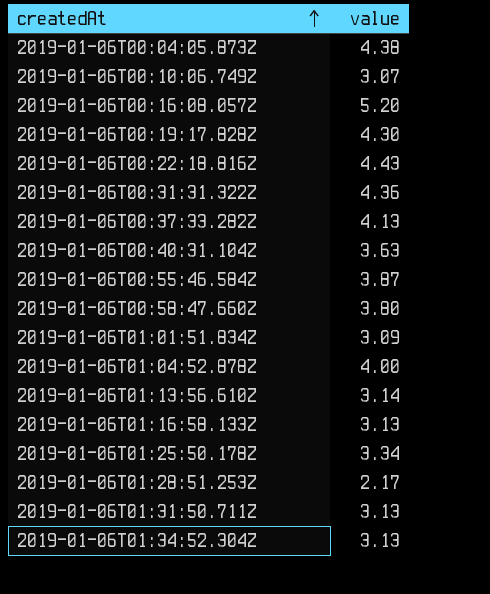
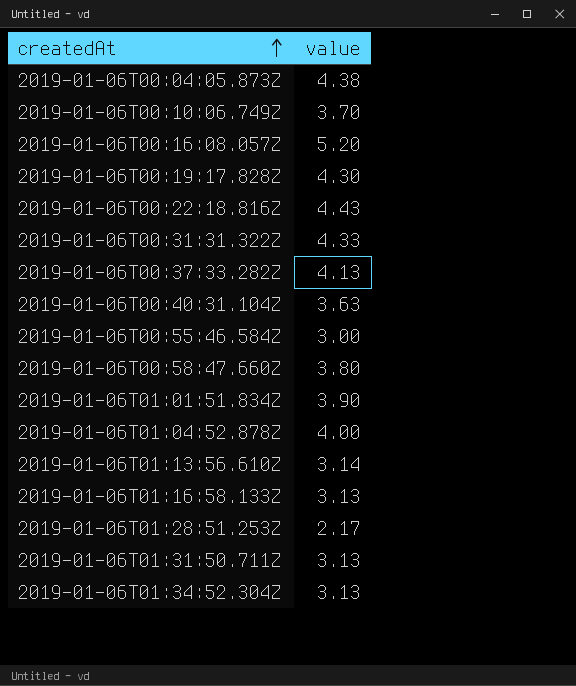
row 2019-01-06T01:25:50.178Z: 3.34 -> none
2019-01-06T00:10:06.749Z | value: 3.07 -> 3.70
2019-01-06T00:31:31.322Z | value: 4.36 -> 4.33
2019-01-06T00:55:46.584Z | value: 3.87 -> 3.00
2019-01-06T01:01:51.834Z | value: 3.09 -> 3.90

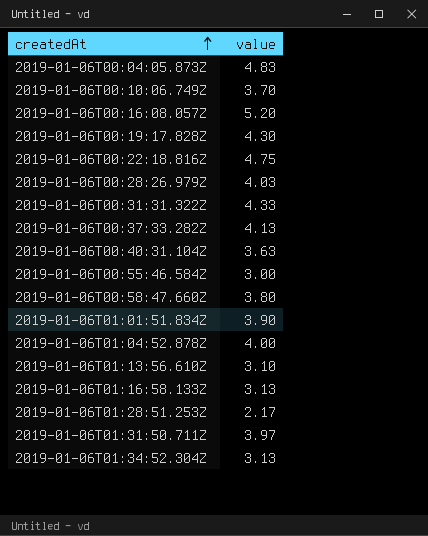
2019-01-06T00:04:05.873Z | value: 4.38 -> 4.83
2019-01-06T00:22:18.816Z | value: 4.43 -> 4.75
row 2019-01-06T00:28:26.979Z: none -> 4.03
2019-01-06T01:13:56.610Z | value: 3.14 -> 3.10
2019-01-06T01:31:50.711Z | value: 3.13 -> 3.97

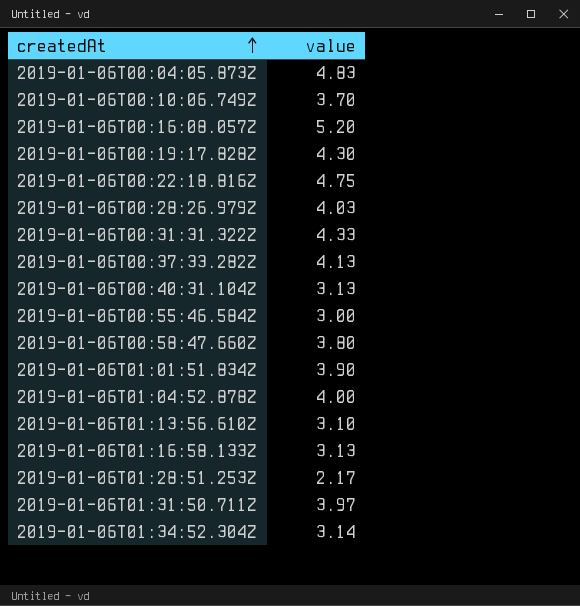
2019-01-06T00:40:31.104Z | value: 3.63 -> 3.13
2019-01-06T01:34:52.304Z | value: 3.13 -> 3.14

